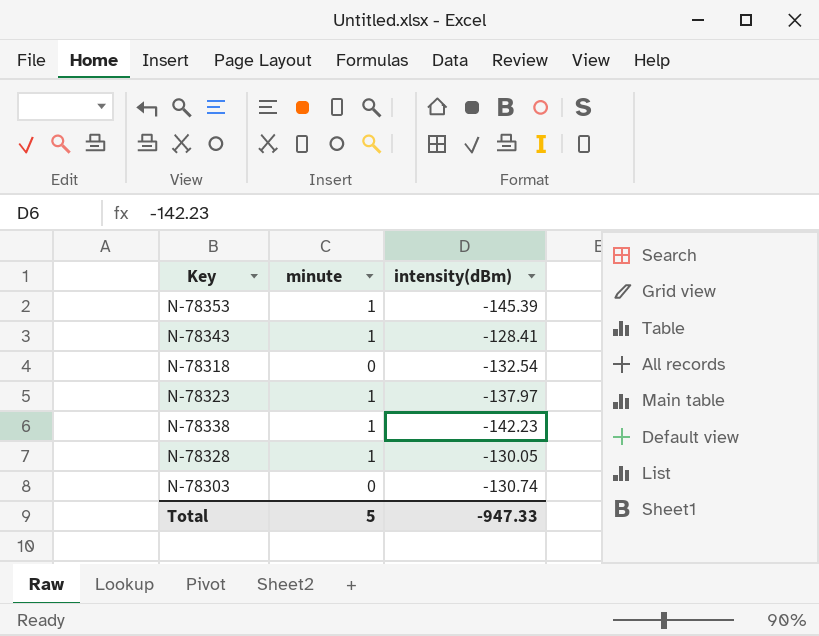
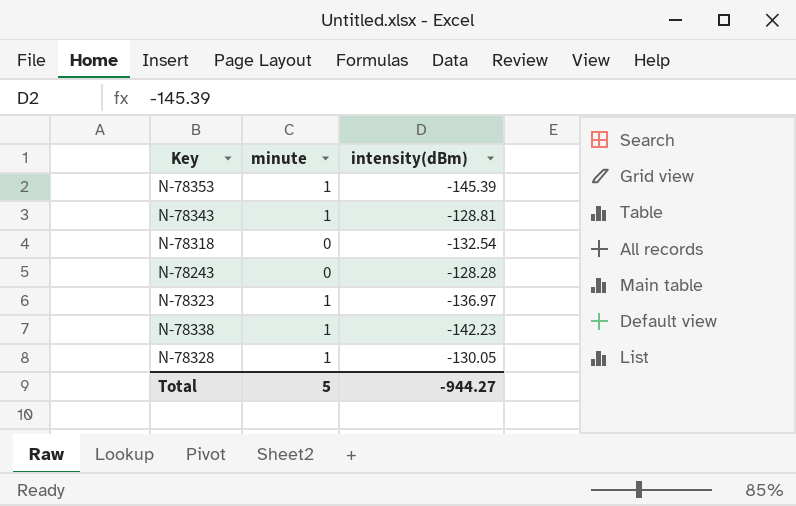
row N-78303: 0 | -130.74 -> none
N-78343 | intensity(dBm): -128.41 -> -128.81
row N-78243: none -> 0 | -128.28
N-78323 | intensity(dBm): -137.97 -> -136.97
Total | intensity(dBm): -947.33 -> -944.27

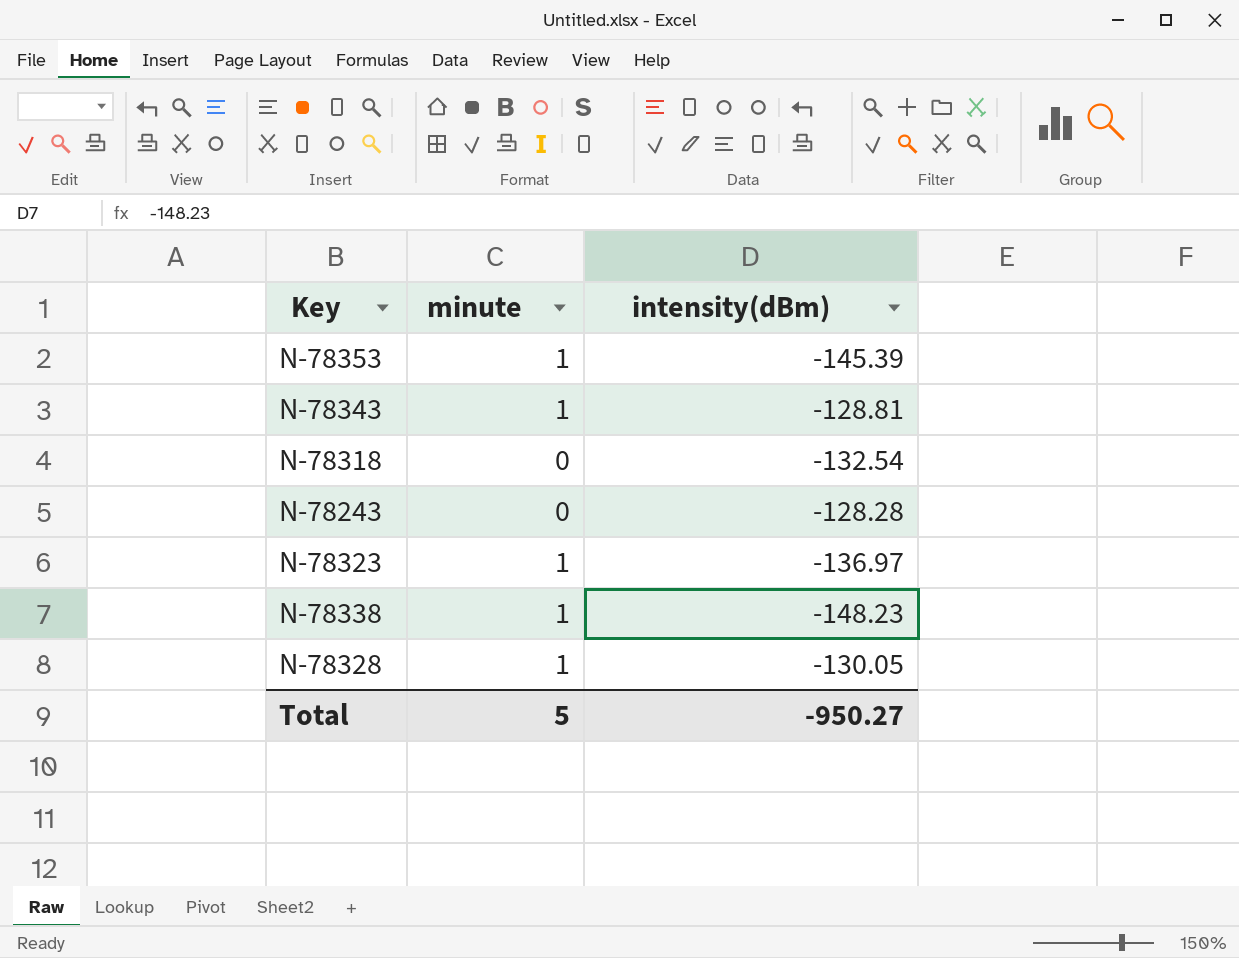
N-78338 | intensity(dBm): -142.23 -> -148.23
Total | intensity(dBm): -944.27 -> -950.27

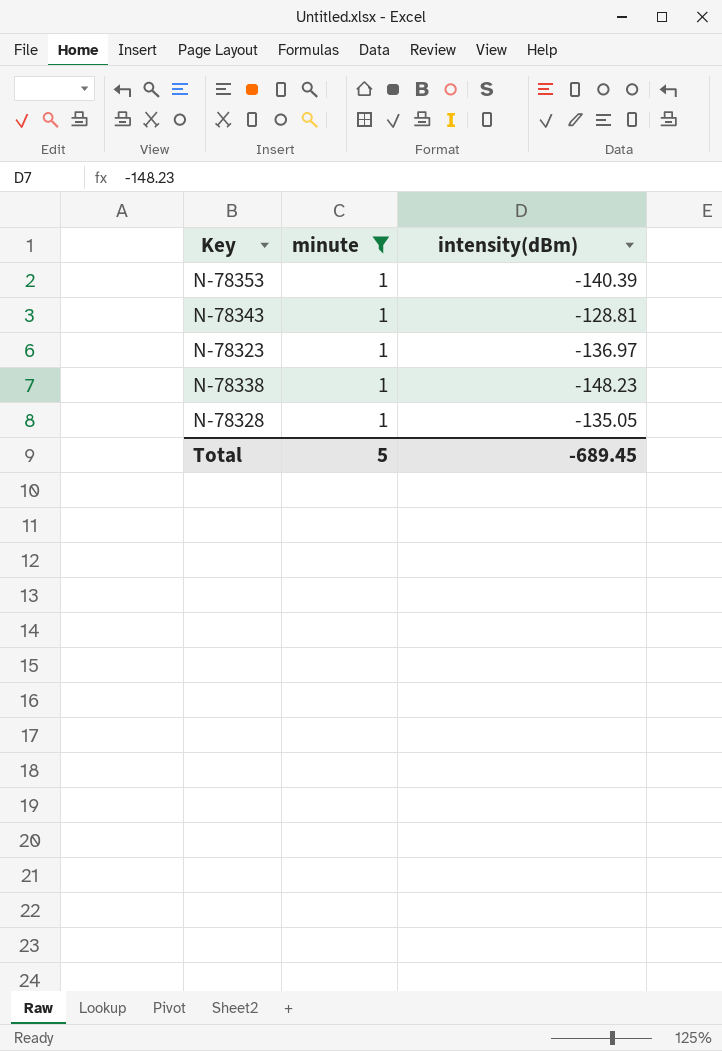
filter: none -> minute = 1
N-78353 | intensity(dBm): -145.39 -> -140.39
N-78328 | intensity(dBm): -130.05 -> -135.05
Total | intensity(dBm): -950.27 -> -689.45

